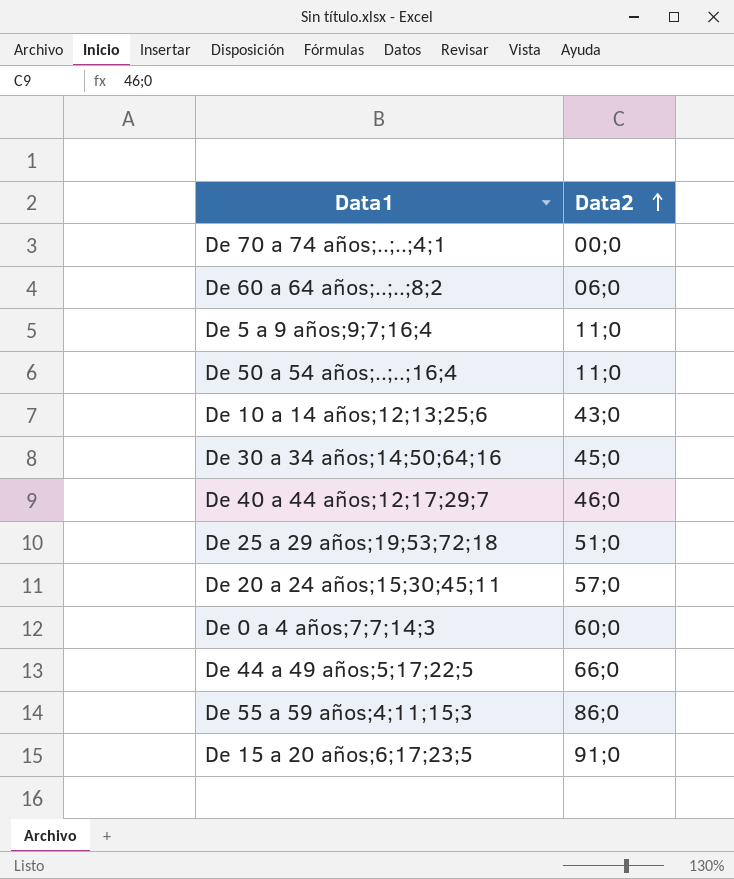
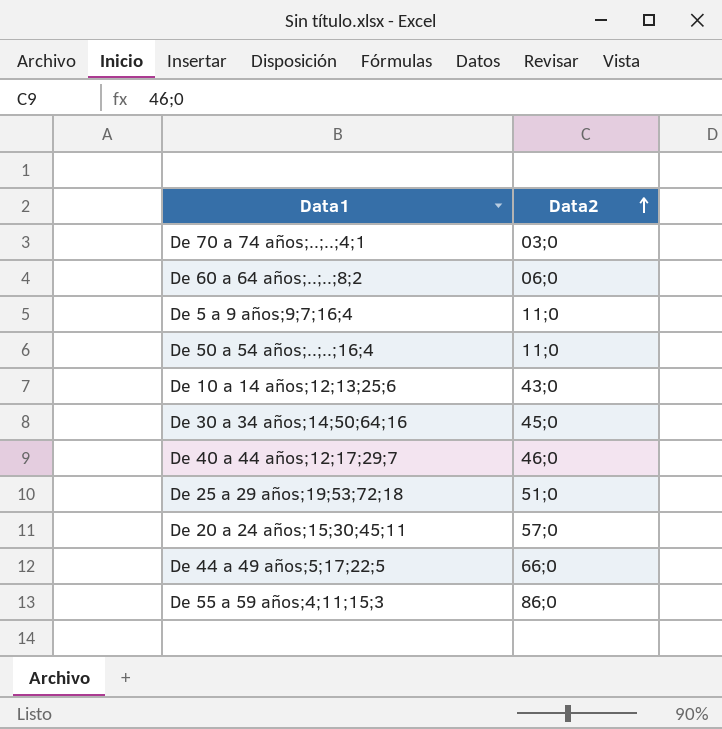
row De 0 a 4 años;7;7;14;3: 60;0 -> none
row De 15 a 20 años;6;17;23;5: 91;0 -> none
De 70 a 74 años;..;..;4;1 | Data2: 00;0 -> 03;0

